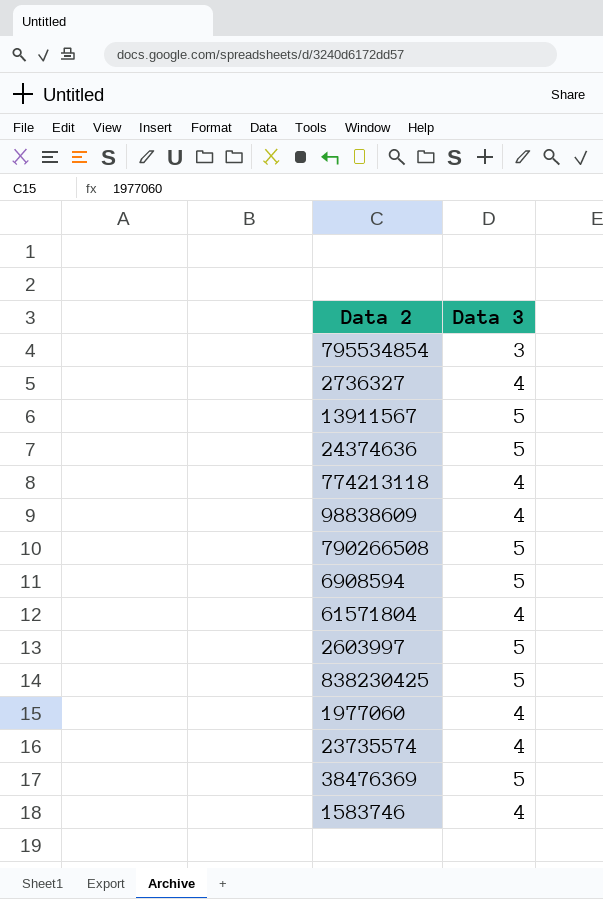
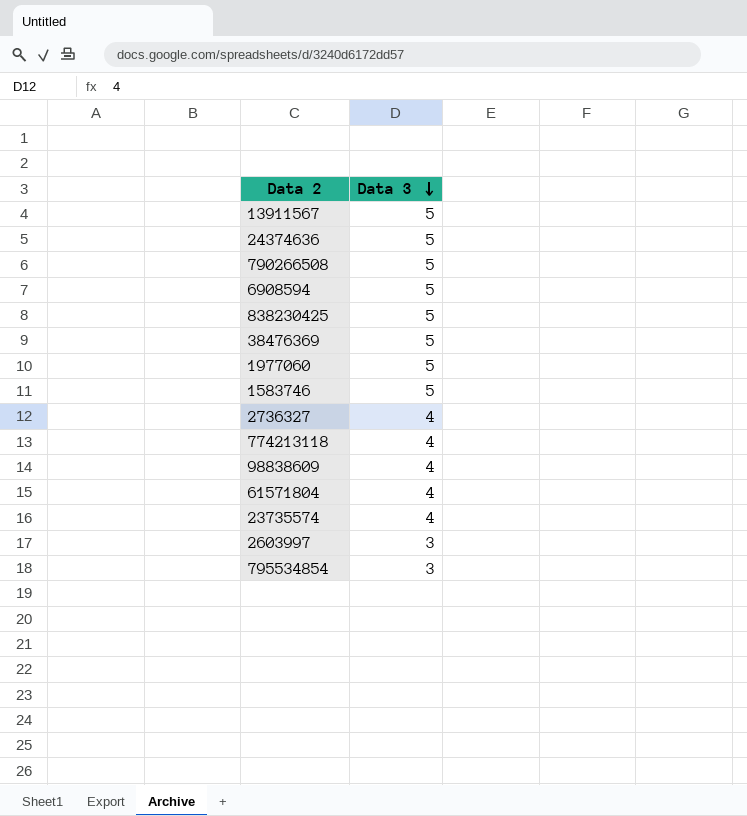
row order: none -> Data 3 descending
1977060 | Data 3: 4 -> 5
1583746 | Data 3: 4 -> 5
2603997 | Data 3: 5 -> 3

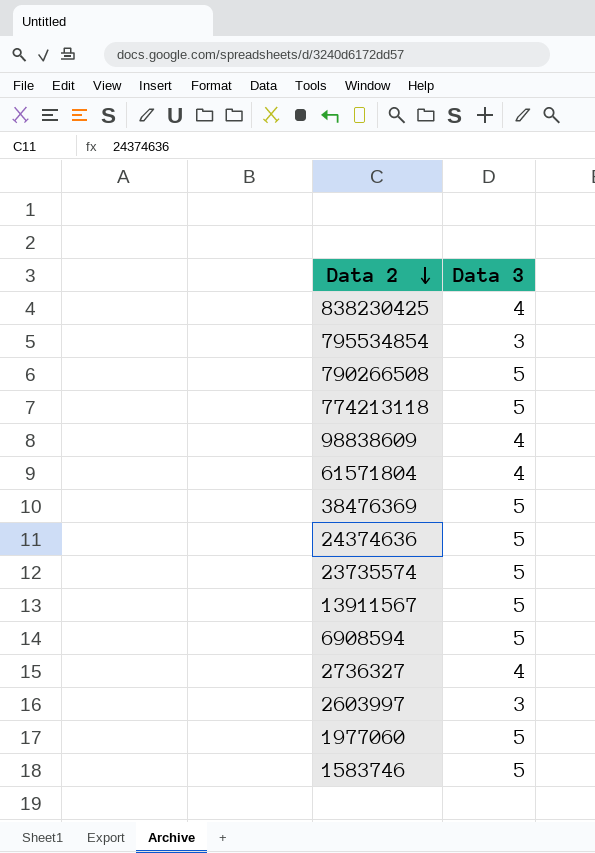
row order: Data 3 descending -> Data 2 descending
838230425 | Data 3: 5 -> 4
774213118 | Data 3: 4 -> 5
23735574 | Data 3: 4 -> 5

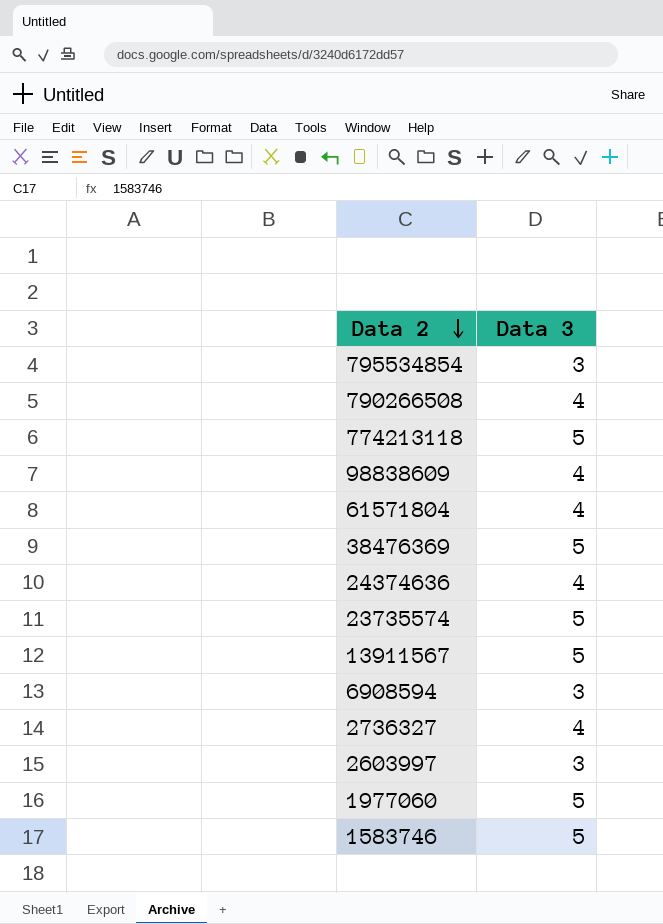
row 838230425: 4 -> none
790266508 | Data 3: 5 -> 4
24374636 | Data 3: 5 -> 4
6908594 | Data 3: 5 -> 3

